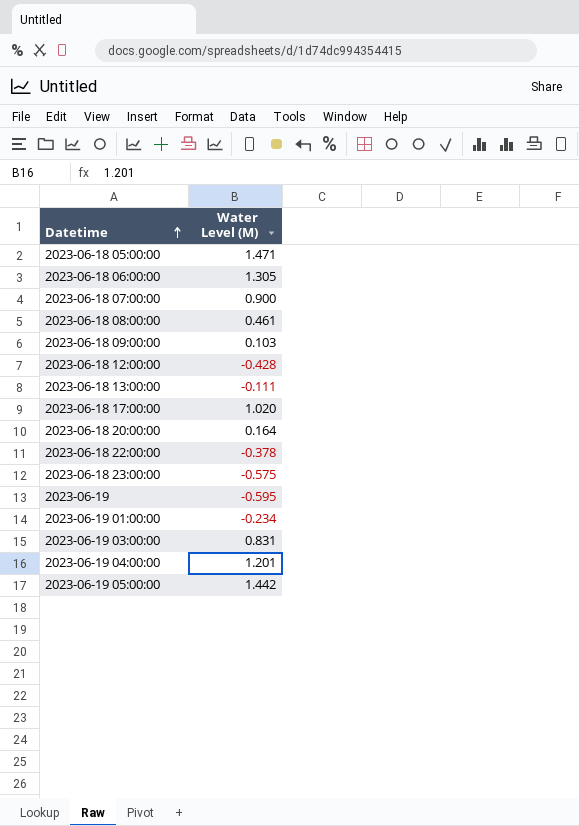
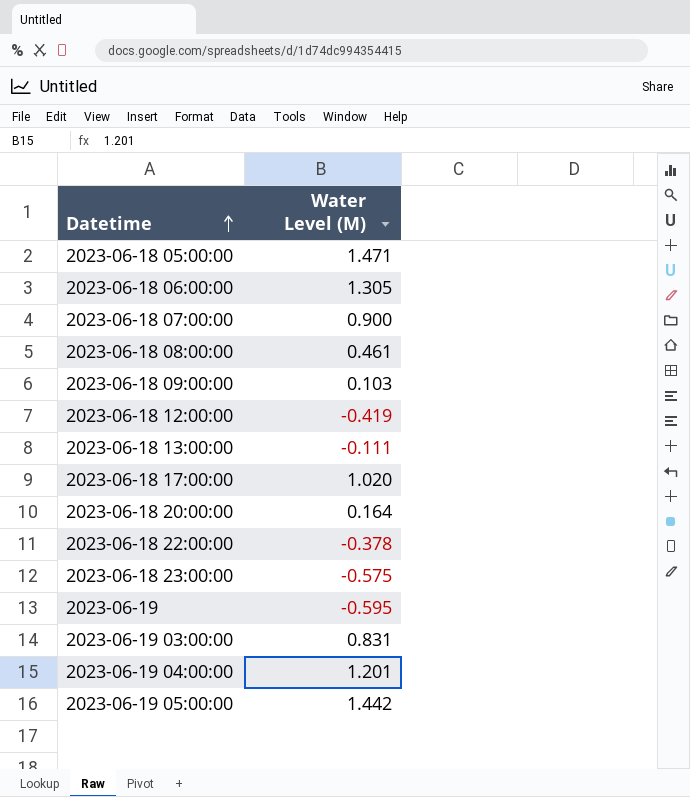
row 2023-06-19 01:00:00: -0.234 -> none
2023-06-18 12:00:00 | Water Level (M): -0.428 -> -0.419

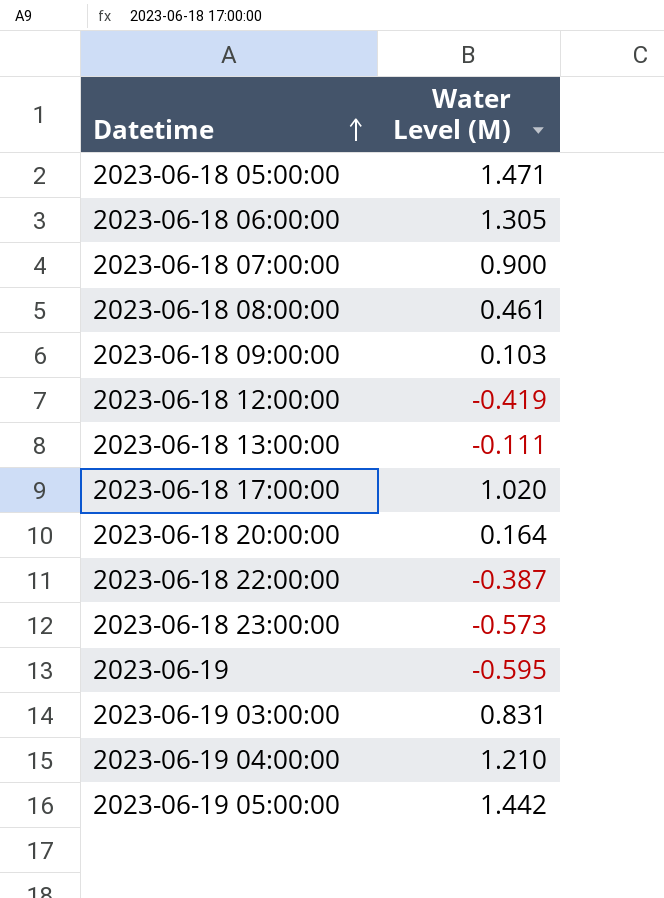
2023-06-18 22:00:00 | Water Level (M): -0.378 -> -0.387
2023-06-18 23:00:00 | Water Level (M): -0.575 -> -0.573
2023-06-19 04:00:00 | Water Level (M): 1.201 -> 1.210

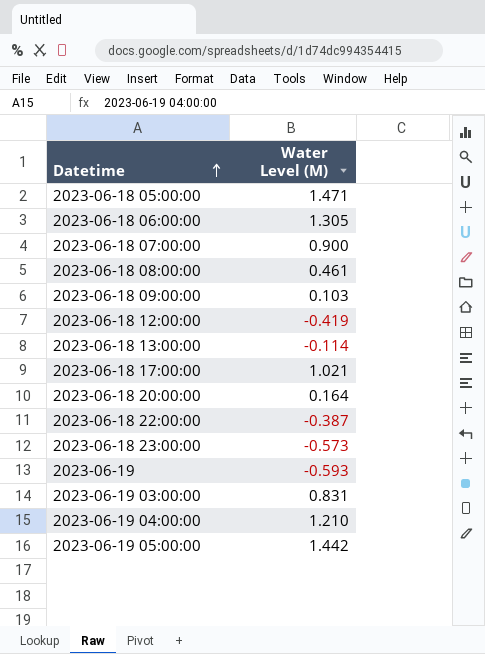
2023-06-18 13:00:00 | Water Level (M): -0.111 -> -0.114
2023-06-18 17:00:00 | Water Level (M): 1.020 -> 1.021
2023-06-19 | Water Level (M): -0.595 -> -0.593

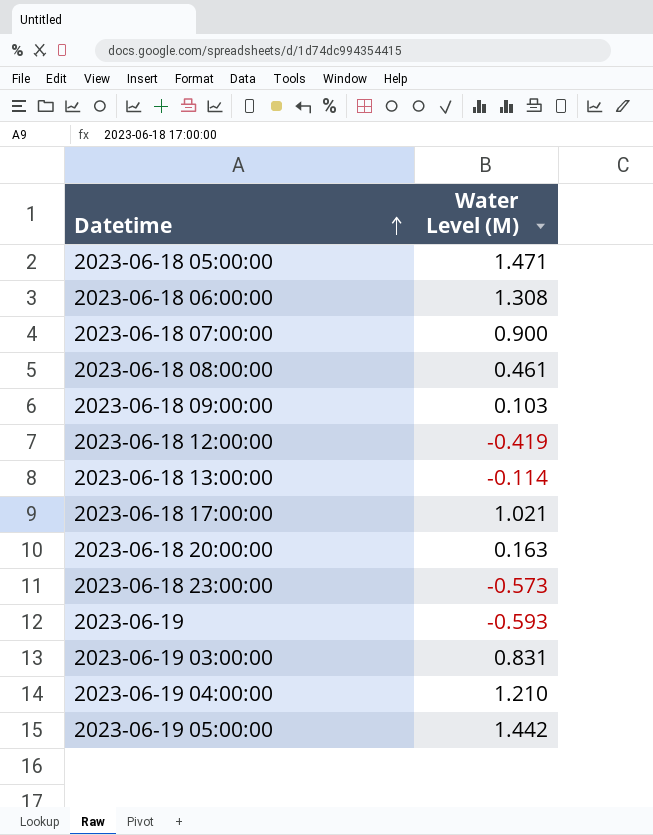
row 2023-06-18 22:00:00: -0.387 -> none
2023-06-18 06:00:00 | Water Level (M): 1.305 -> 1.308
2023-06-18 20:00:00 | Water Level (M): 0.164 -> 0.163

